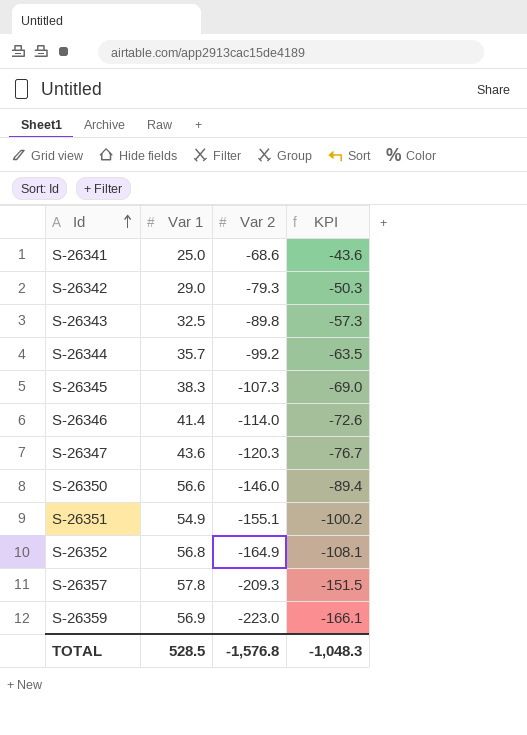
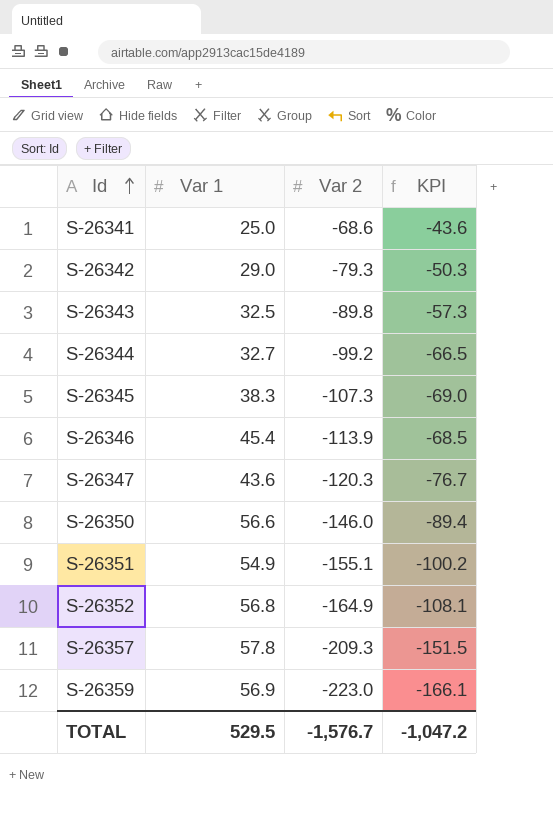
S-26344 | Var 1: 35.7 -> 32.7
S-26344 | KPI: -63.5 -> -66.5
S-26346 | Var 1: 41.4 -> 45.4
S-26346 | Var 2: -114.0 -> -113.9
S-26346 | KPI: -72.6 -> -68.5
TOTAL | Var 1: 528.5 -> 529.5
TOTAL | Var 2: -1,576.8 -> -1,576.7
TOTAL | KPI: -1,048.3 -> -1,047.2

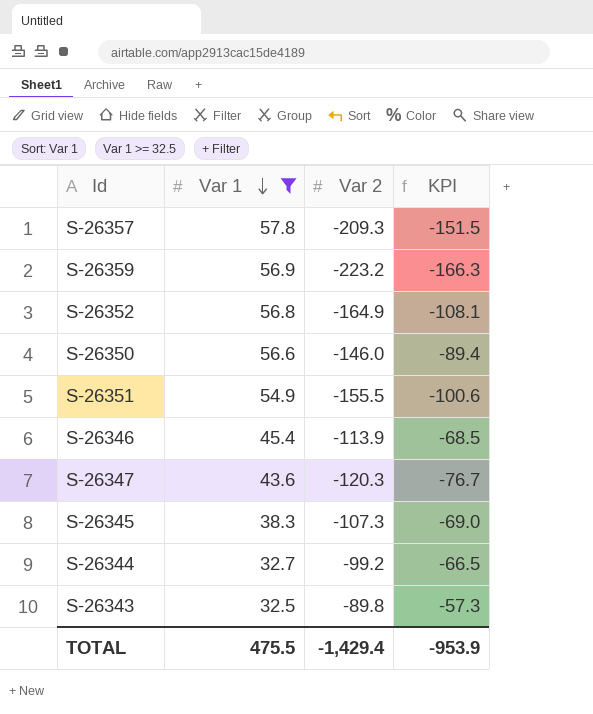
filter: none -> Var 1 >= 32.5
row order: Id ascending -> Var 1 descending
S-26359 | Var 2: -223.0 -> -223.2
S-26359 | KPI: -166.1 -> -166.3
S-26351 | Var 2: -155.1 -> -155.5
S-26351 | KPI: -100.2 -> -100.6
TOTAL | Var 1: 529.5 -> 475.5
TOTAL | Var 2: -1,576.7 -> -1,429.4
TOTAL | KPI: -1,047.2 -> -953.9

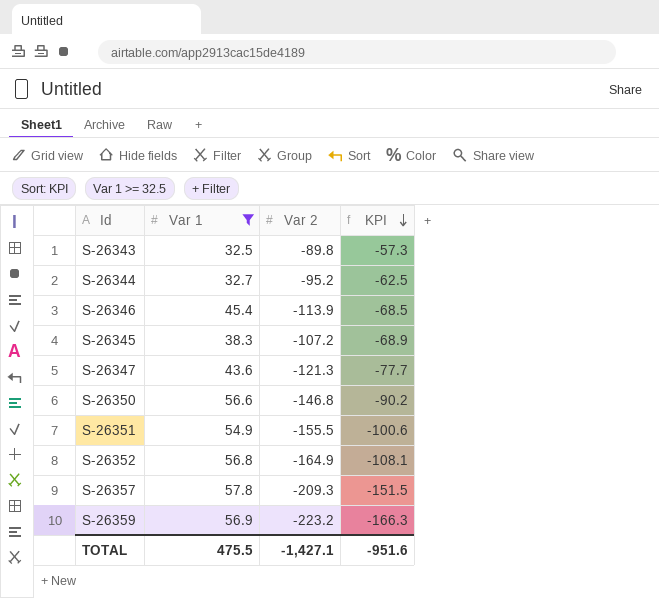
row order: Var 1 descending -> KPI descending
S-26344 | Var 2: -99.2 -> -95.2
S-26344 | KPI: -66.5 -> -62.5
S-26345 | Var 2: -107.3 -> -107.2
S-26345 | KPI: -69.0 -> -68.9
S-26347 | Var 2: -120.3 -> -121.3
S-26347 | KPI: -76.7 -> -77.7
S-26350 | Var 2: -146.0 -> -146.8
S-26350 | KPI: -89.4 -> -90.2
TOTAL | Var 2: -1,429.4 -> -1,427.1
TOTAL | KPI: -953.9 -> -951.6

